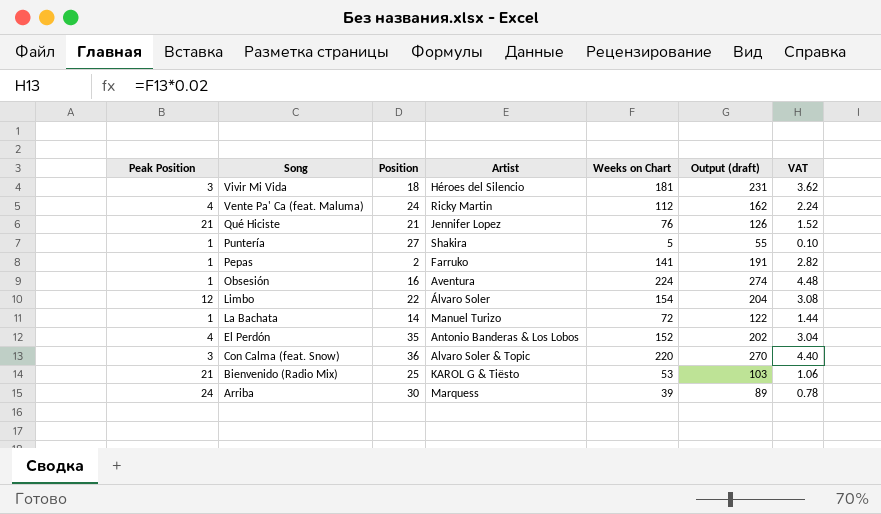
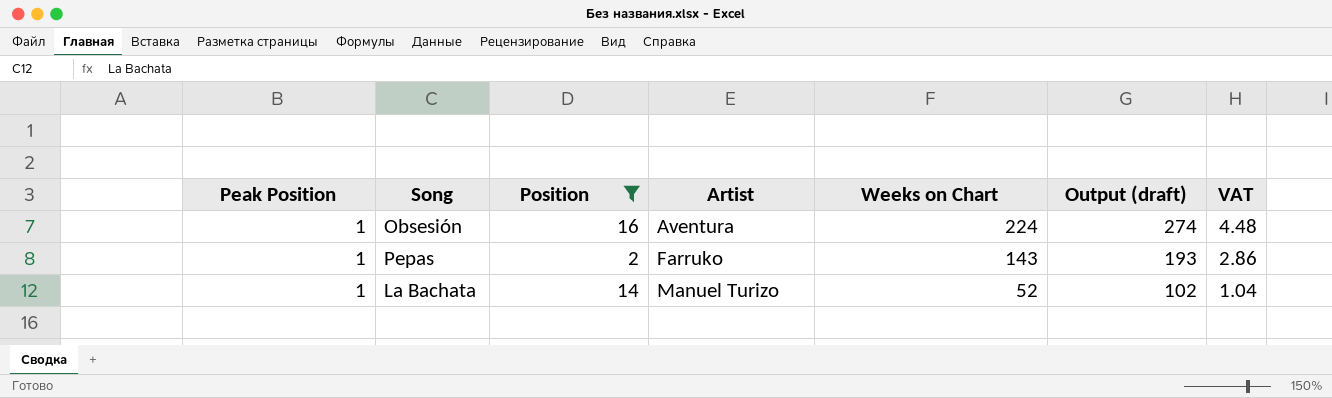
filter: none -> Position <= 16
row order: Song descending -> Artist ascending
Pepas | Weeks on Chart: 141 -> 143
Pepas | Output (draft): 191 -> 193
Pepas | VAT: 2.82 -> 2.86
La Bachata | Weeks on Chart: 72 -> 52
La Bachata | Output (draft): 122 -> 102
La Bachata | VAT: 1.44 -> 1.04

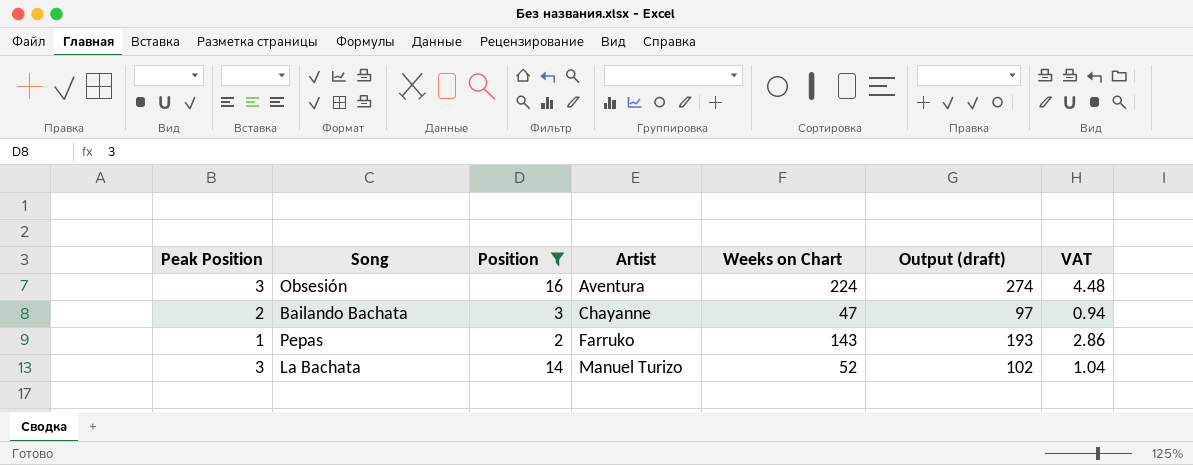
Obsesión | Peak Position: 1 -> 3
row Bailando Bachata: none -> 2 | 3 | Chayanne | 47 | 97 | 0.94
La Bachata | Peak Position: 1 -> 3

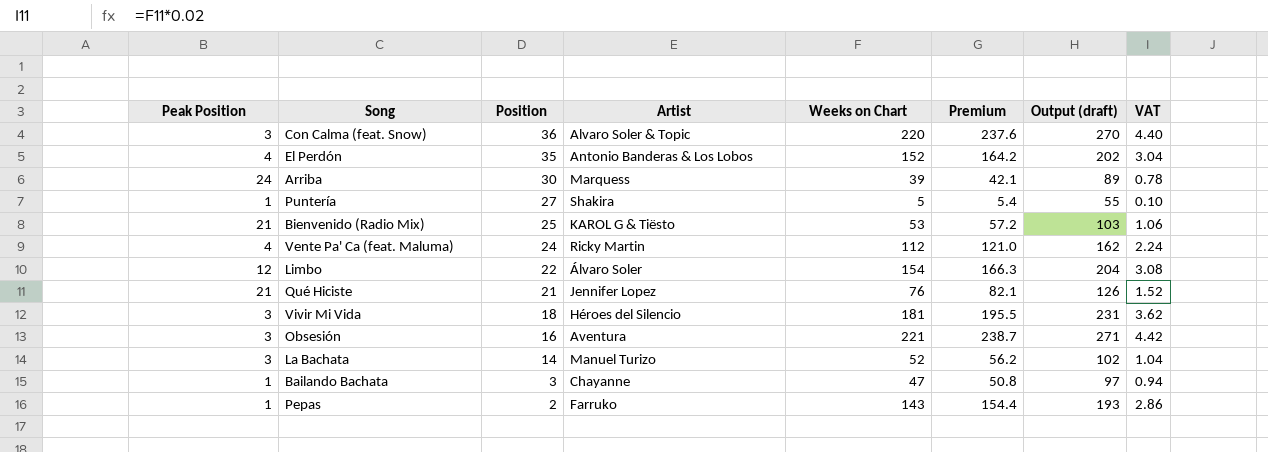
filter: Position <= 16 -> none
row order: Artist ascending -> Position descending
column Premium | formula: none -> [Weeks on Chart] * 1.08
Obsesión | Weeks on Chart: 224 -> 221
Obsesión | Output (draft): 274 -> 271
Obsesión | VAT: 4.48 -> 4.42
Bailando Bachata | Peak Position: 2 -> 1

